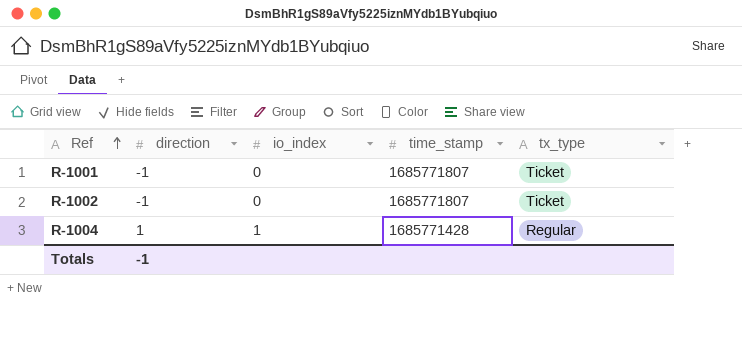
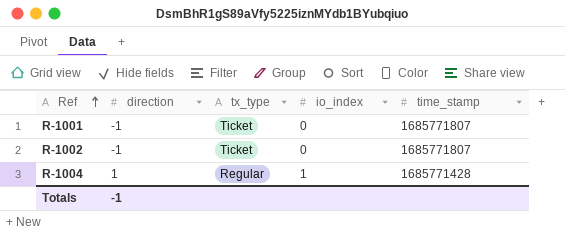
column tx_type | position: 5 -> 3

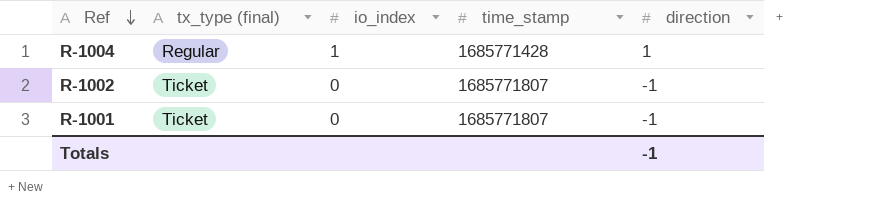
row order: Ref ascending -> Ref descending
column name: tx_type -> tx_type (final)
column direction | position: 2 -> 5

